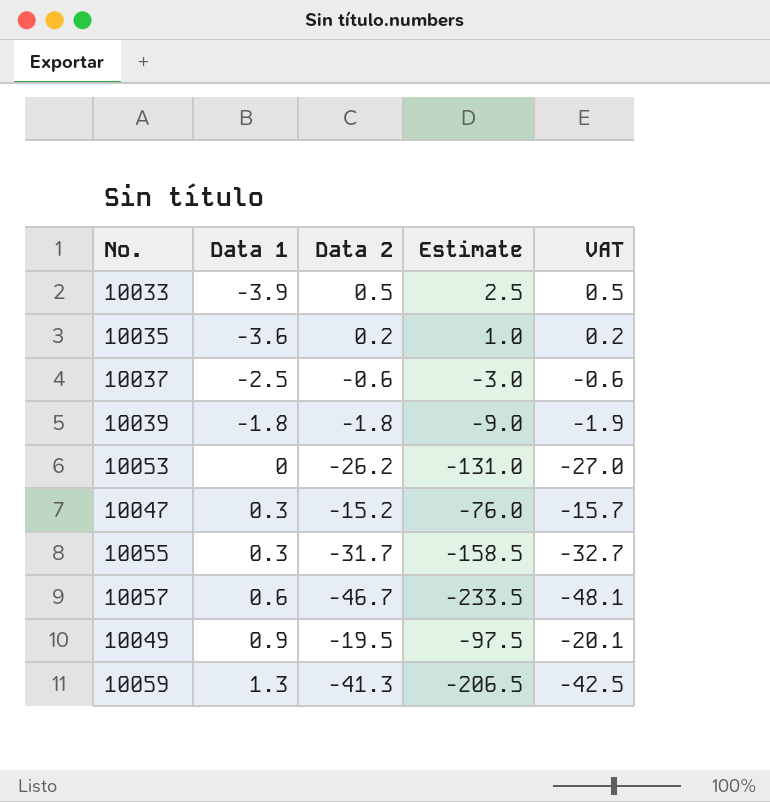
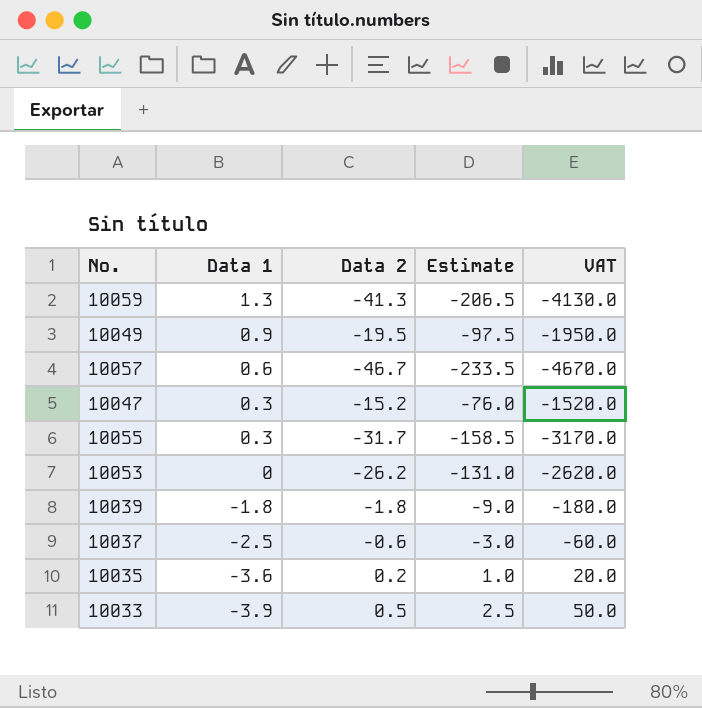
row order: Data 1 ascending -> Data 1 descending
column VAT | formula: [Data 2] * 1.03 -> [Data 2] * 100

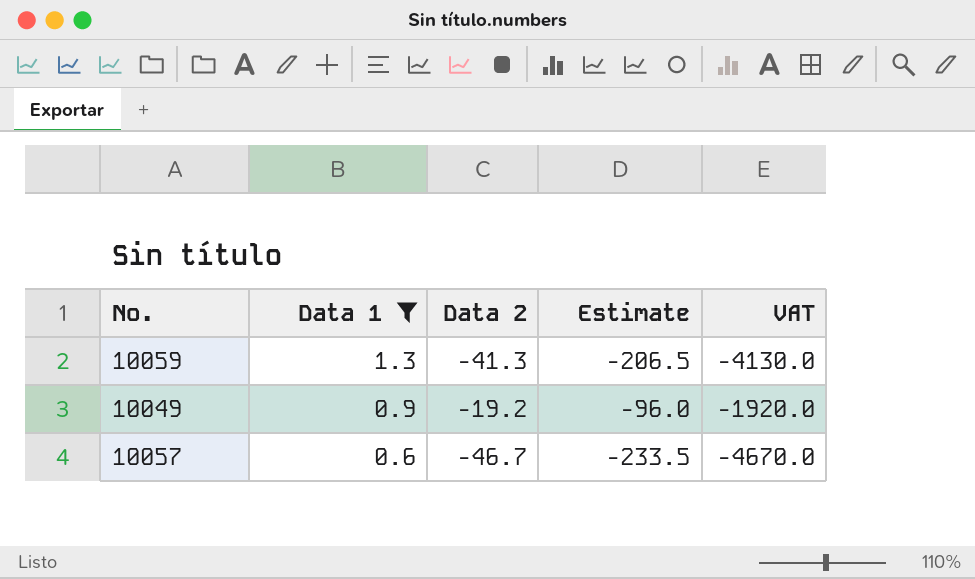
filter: none -> Data 1 >= 0.6
10049 | Data 2: -19.5 -> -19.2
10049 | Estimate: -97.5 -> -96.0
10049 | VAT: -1950.0 -> -1920.0

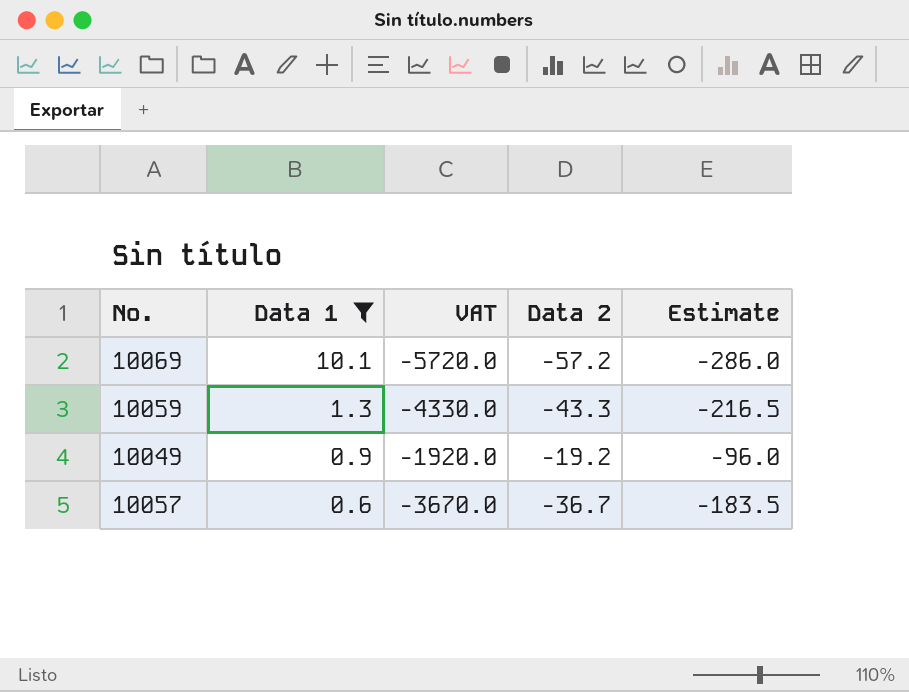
column VAT | position: 5 -> 3
row 10069: none -> 10.1 | -5720.0 | -57.2 | -286.0
10059 | VAT: -4130.0 -> -4330.0
10059 | Data 2: -41.3 -> -43.3
10059 | Estimate: -206.5 -> -216.5
10057 | VAT: -4670.0 -> -3670.0
10057 | Data 2: -46.7 -> -36.7
10057 | Estimate: -233.5 -> -183.5

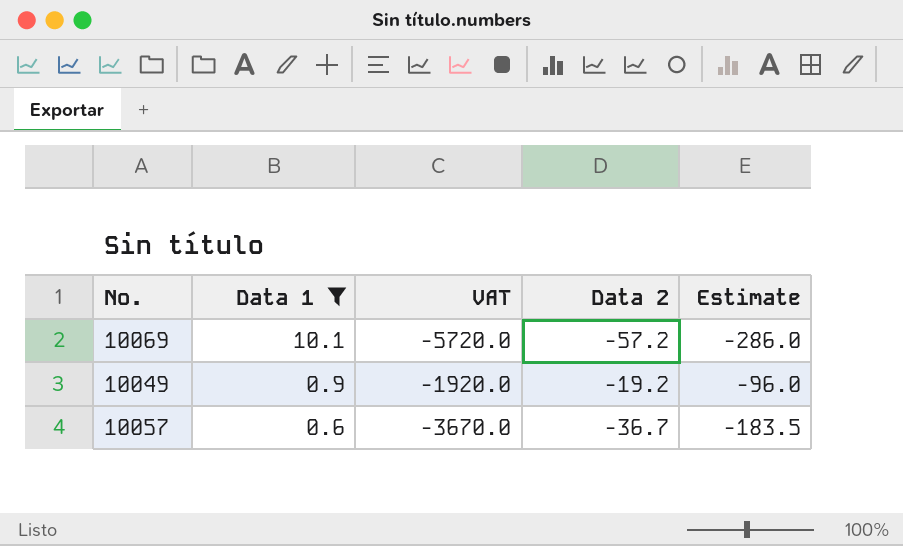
row 10059: 1.3 | -4330.0 | -43.3 | -216.5 -> none

